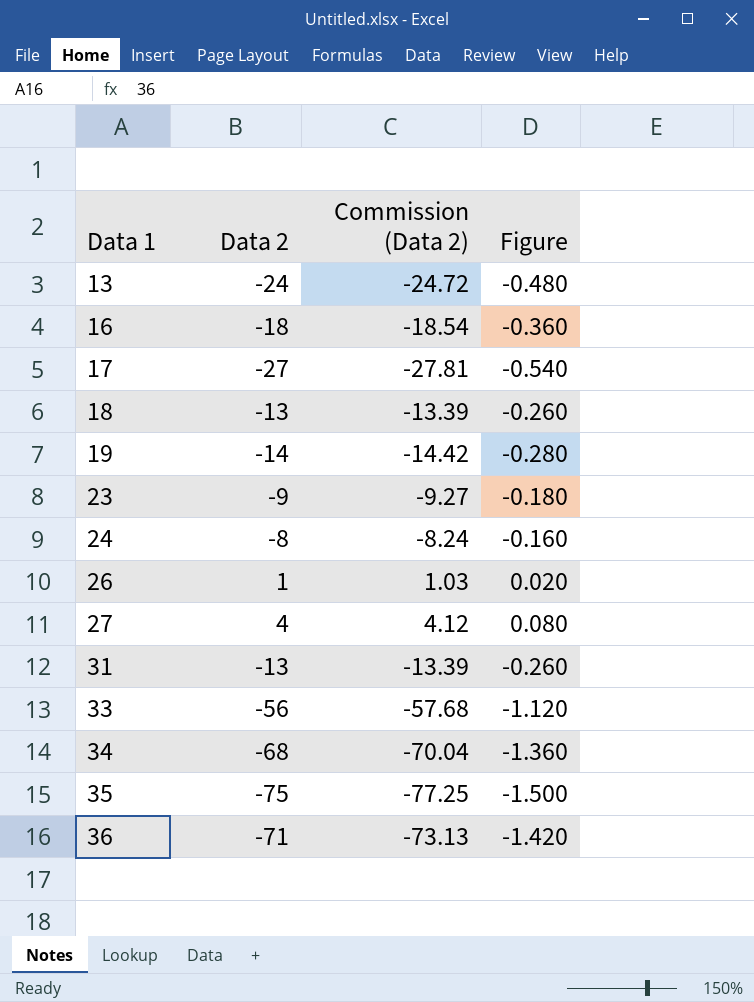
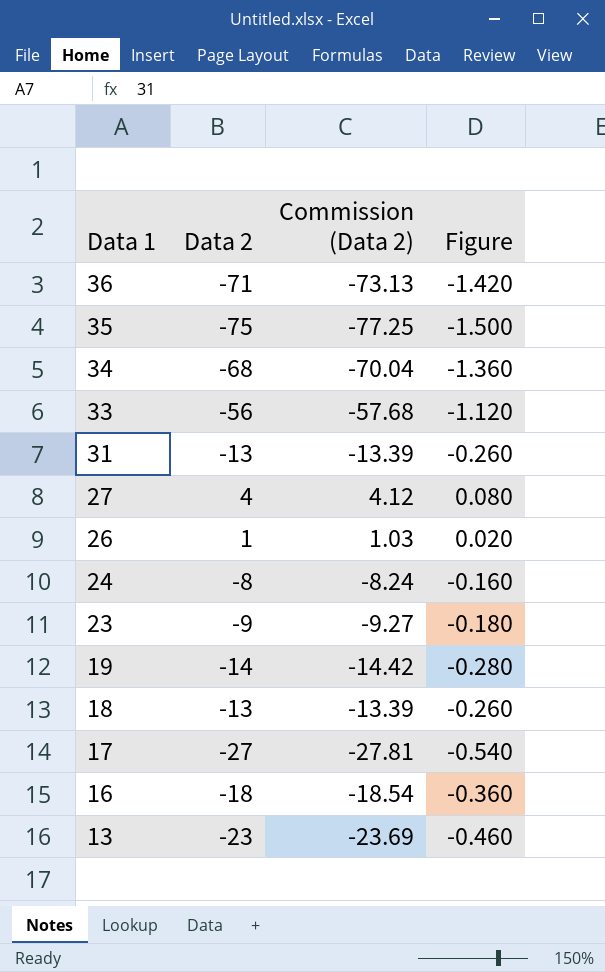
row order: Data 1 ascending -> Data 1 descending
13 | Data 2: -24 -> -23
13 | Commission (Data 2): -24.72 -> -23.69
13 | Figure: -0.480 -> -0.460

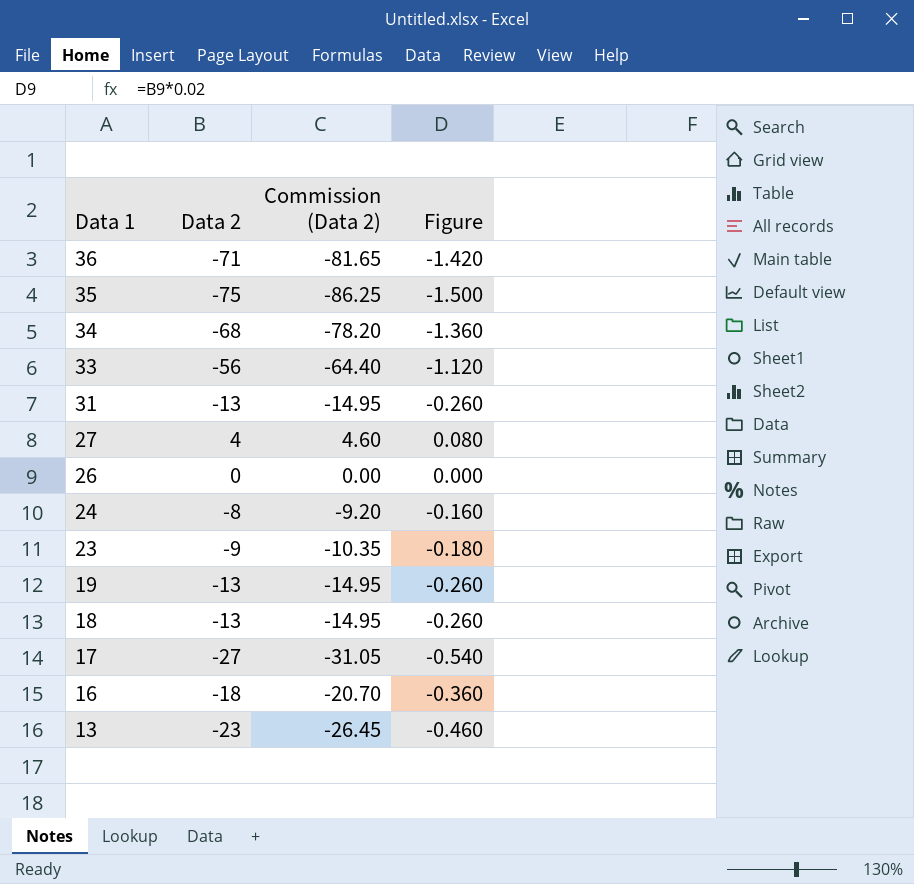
column Commission (Data 2) | formula: [Data 2] * 1.03 -> [Data 2] * 1.15
26 | Data 2: 1 -> 0
26 | Figure: 0.020 -> 0.000
19 | Data 2: -14 -> -13
19 | Figure: -0.280 -> -0.260

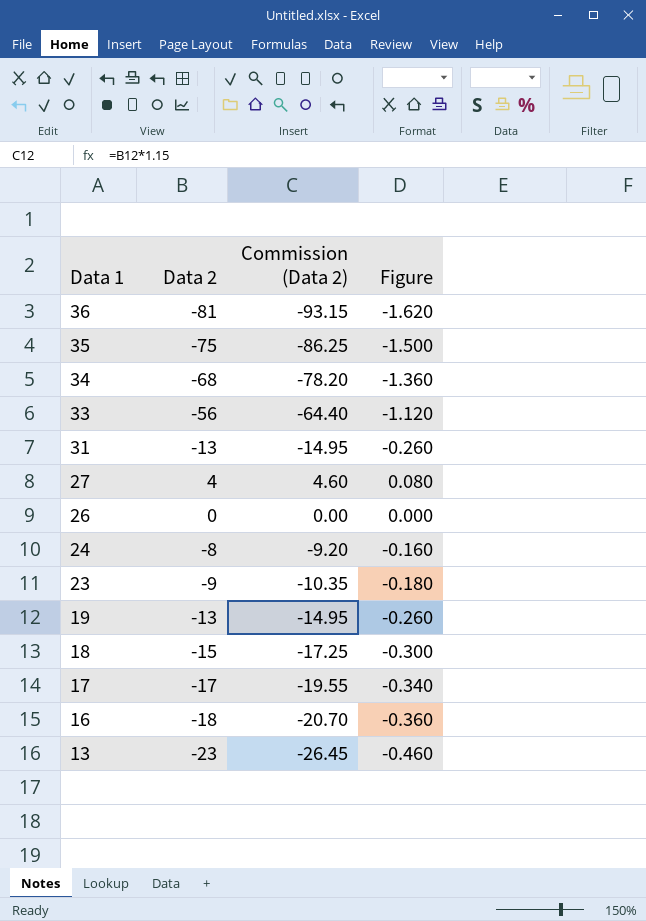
36 | Data 2: -71 -> -81
36 | Commission (Data 2): -81.65 -> -93.15
36 | Figure: -1.420 -> -1.620
18 | Data 2: -13 -> -15
18 | Commission (Data 2): -14.95 -> -17.25
18 | Figure: -0.260 -> -0.300
17 | Data 2: -27 -> -17
17 | Commission (Data 2): -31.05 -> -19.55
17 | Figure: -0.540 -> -0.340

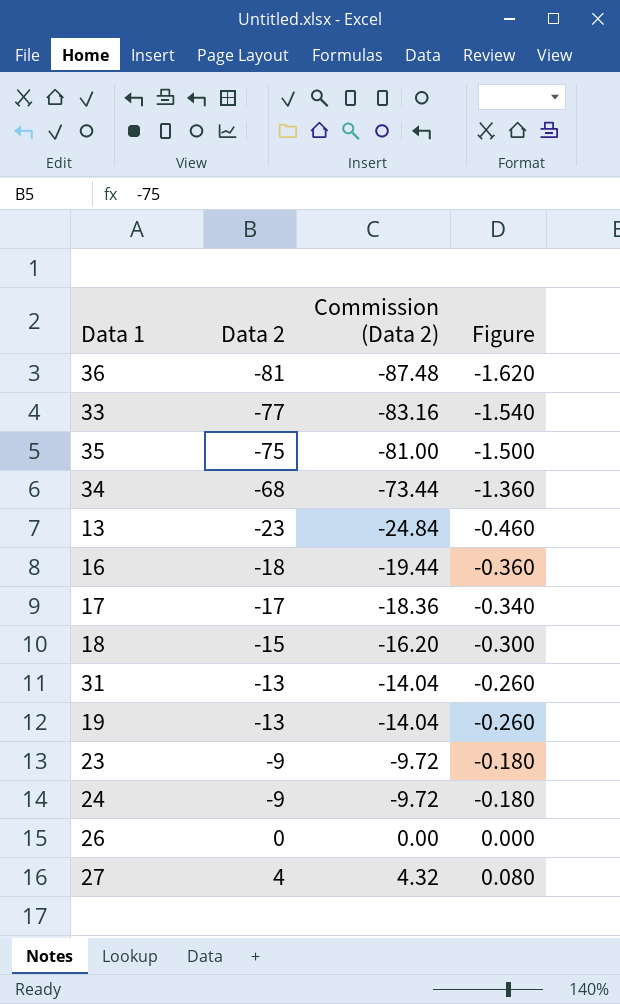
row order: Data 1 descending -> Data 2 ascending
column Commission (Data 2) | formula: [Data 2] * 1.15 -> [Data 2] * 1.08
33 | Data 2: -56 -> -77
33 | Figure: -1.120 -> -1.540
24 | Data 2: -8 -> -9
24 | Figure: -0.160 -> -0.180

